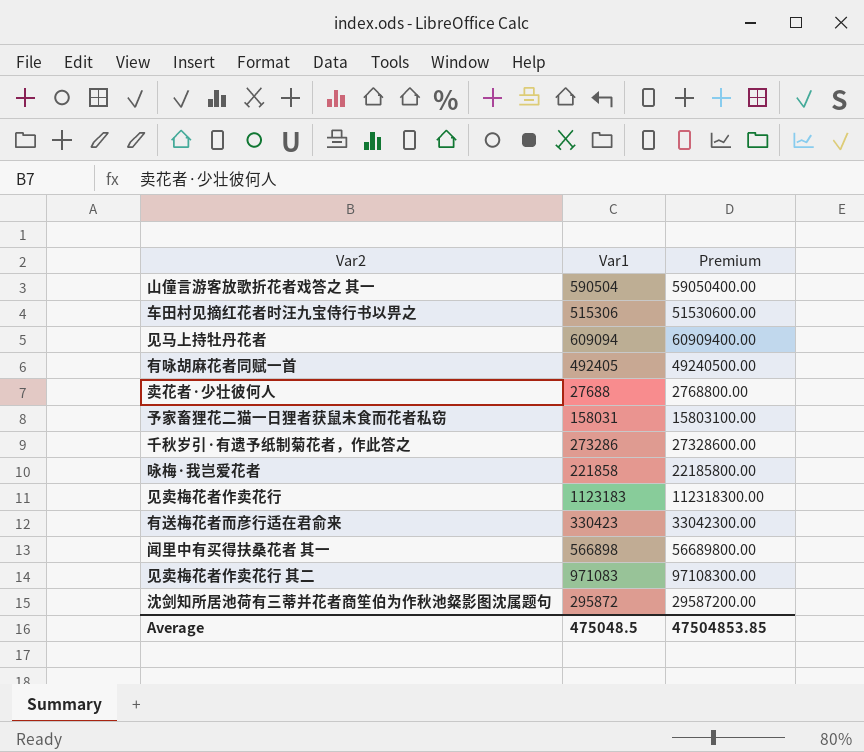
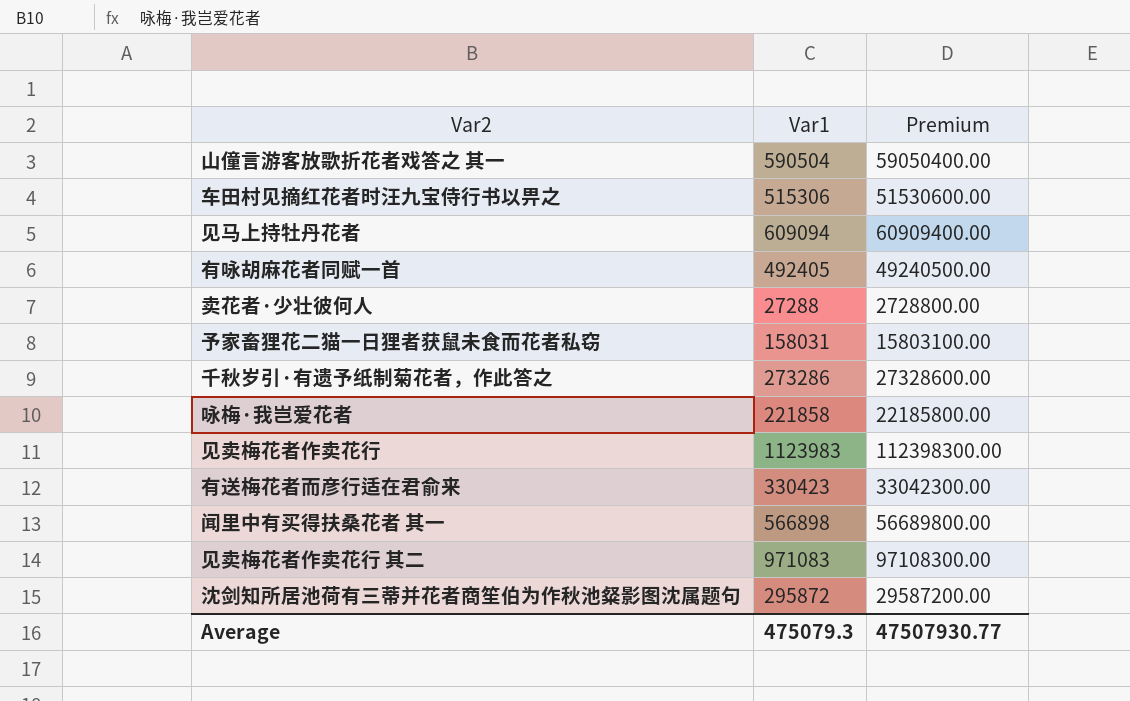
卖花者·少壮彼何人 | Var1: 27688 -> 27288
卖花者·少壮彼何人 | Premium: 2768800.00 -> 2728800.00
见卖梅花者作卖花行 | Var1: 1123183 -> 1123983
见卖梅花者作卖花行 | Premium: 112318300.00 -> 112398300.00
Average | Var1: 475048.5 -> 475079.3
Average | Premium: 47504853.85 -> 47507930.77

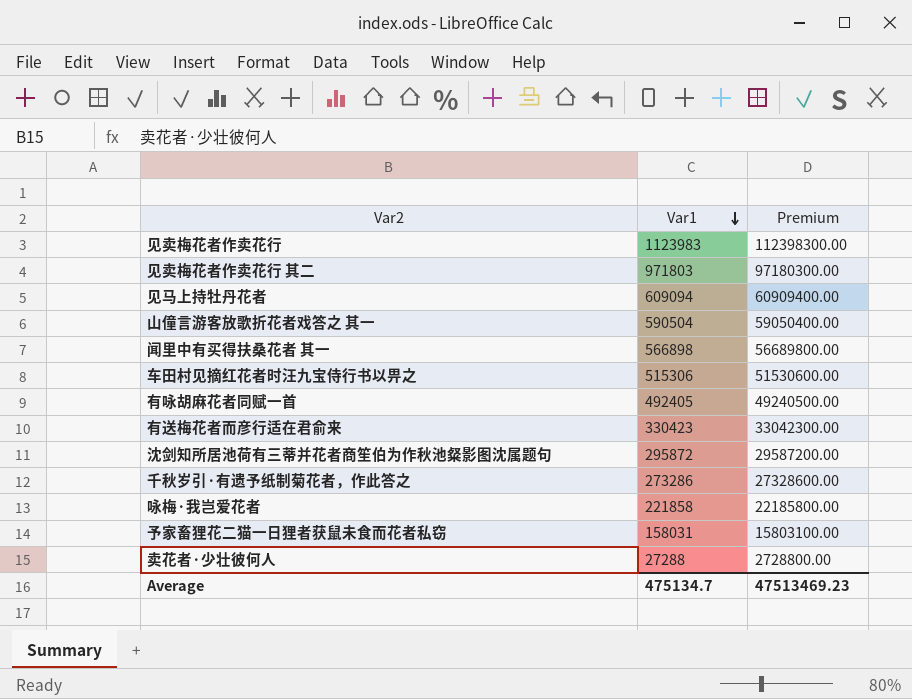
row order: none -> Var1 descending
见卖梅花者作卖花行 其二 | Var1: 971083 -> 971803
见卖梅花者作卖花行 其二 | Premium: 97108300.00 -> 97180300.00
Average | Var1: 475079.3 -> 475134.7
Average | Premium: 47507930.77 -> 47513469.23

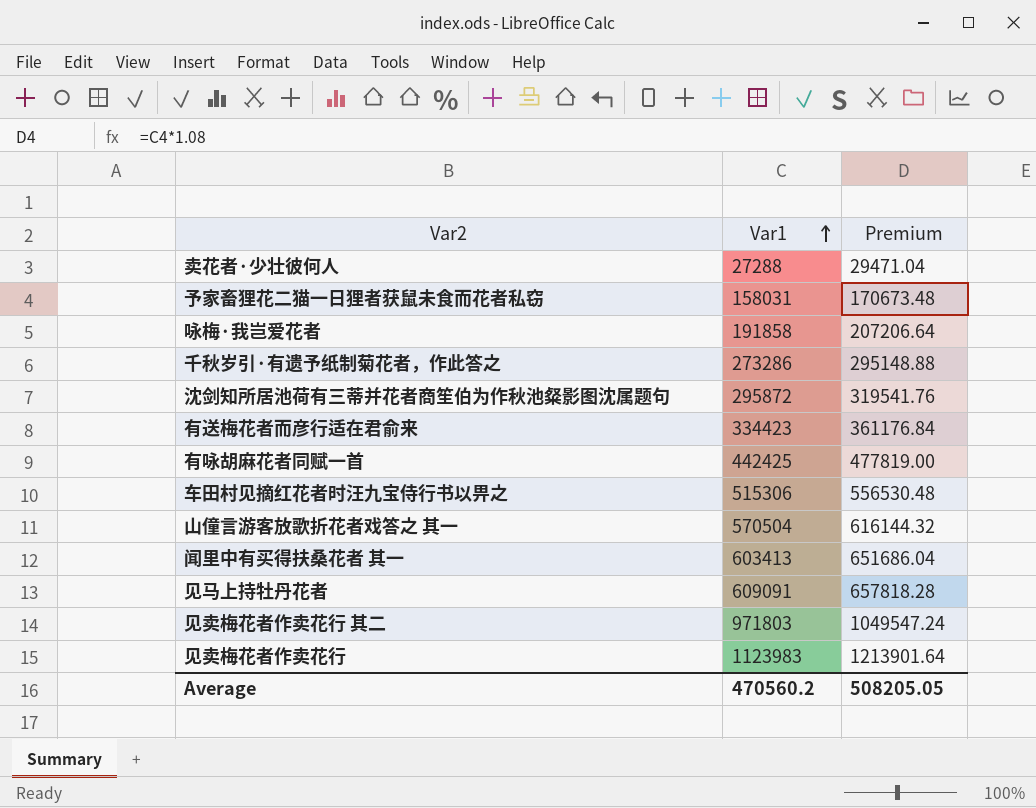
row order: Var1 descending -> Var1 ascending
column Premium | formula: [Var1] * 100 -> [Var1] * 1.08
咏梅·我岂爱花者 | Var1: 221858 -> 191858
有送梅花者而彦行适在君俞来 | Var1: 330423 -> 334423
有咏胡麻花者同赋一首 | Var1: 492405 -> 442425
山僮言游客放歌折花者戏答之 其一 | Var1: 590504 -> 570504
闻里中有买得扶桑花者 其一 | Var1: 566898 -> 603413
见马上持牡丹花者 | Var1: 609094 -> 609091
Average | Var1: 475134.7 -> 470560.2
Average | Premium: 47513469.23 -> 508205.05

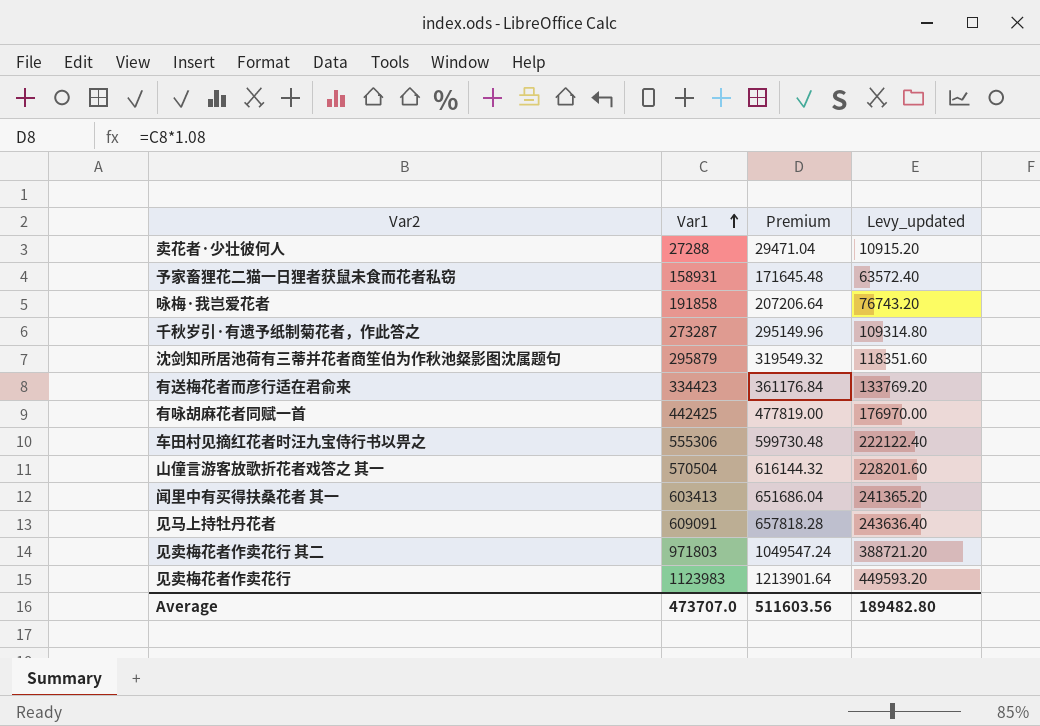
column Levy_updated | formula: none -> [Var1] * 0.4
予家畜狸花二猫一日狸者获鼠未食而花者私窃 | Var1: 158031 -> 158931
予家畜狸花二猫一日狸者获鼠未食而花者私窃 | Premium: 170673.48 -> 171645.48
千秋岁引·有遗予纸制菊花者，作此答之 | Var1: 273286 -> 273287
千秋岁引·有遗予纸制菊花者，作此答之 | Premium: 295148.88 -> 295149.96
沈剑知所居池荷有三蒂并花者商笙伯为作秋池粲影图沈属题句 | Var1: 295872 -> 295879
沈剑知所居池荷有三蒂并花者商笙伯为作秋池粲影图沈属题句 | Premium: 319541.76 -> 319549.32
车田村见摘红花者时汪九宝侍行书以畀之 | Var1: 515306 -> 555306
车田村见摘红花者时汪九宝侍行书以畀之 | Premium: 556530.48 -> 599730.48
Average | Var1: 470560.2 -> 473707.0
Average | Premium: 508205.05 -> 511603.56

